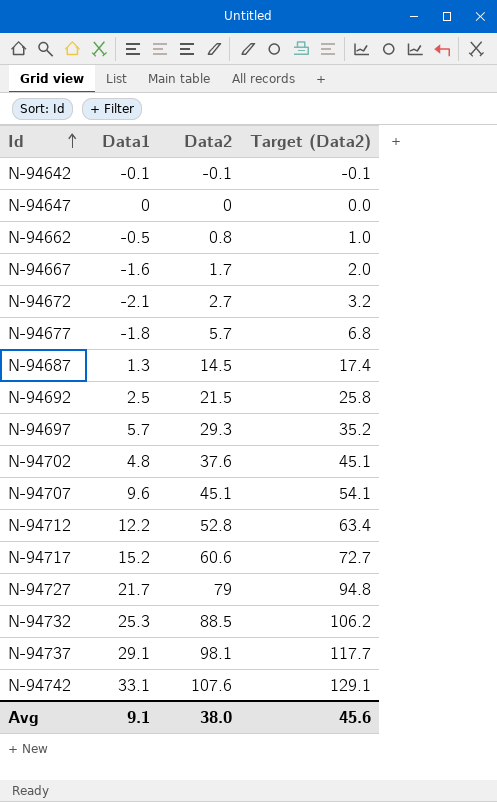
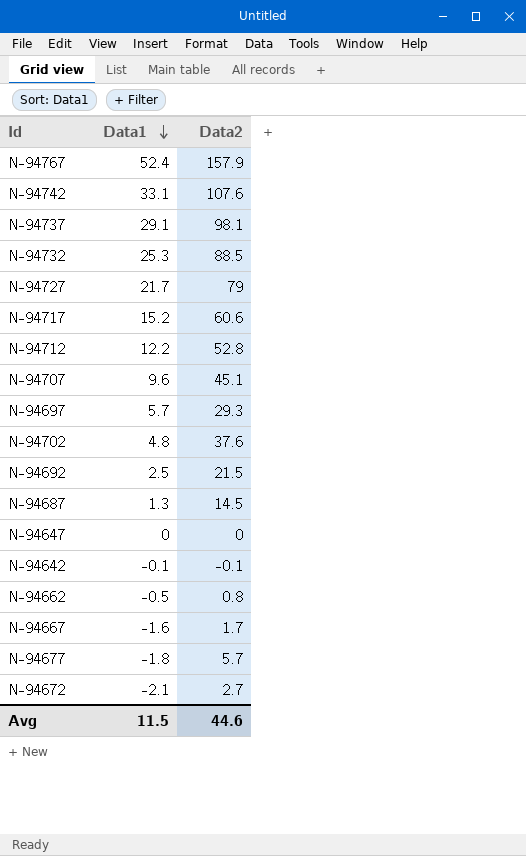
row order: Id ascending -> Data1 descending
column Target (Data2) | formula: [Data2] * 1.2 -> none
row N-94767: none -> 52.4 | 157.9
Avg | Data1: 9.1 -> 11.5
Avg | Data2: 38.0 -> 44.6

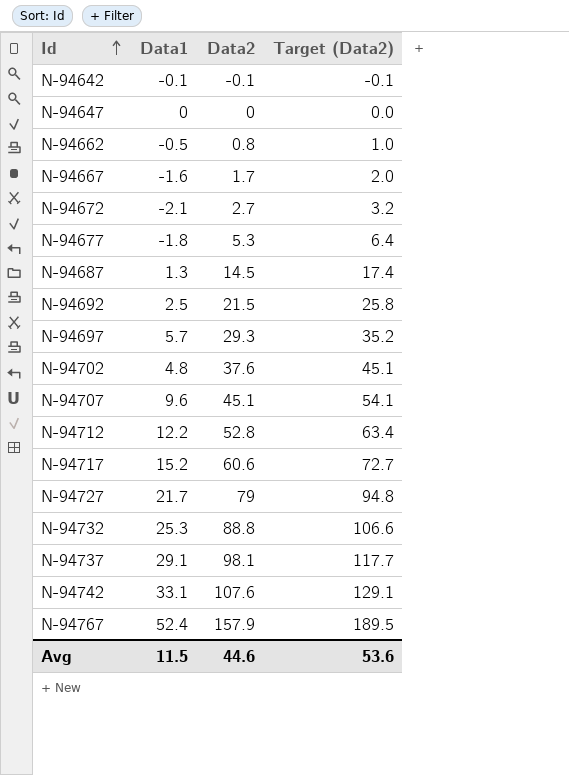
row order: Data1 descending -> Id ascending
column Target (Data2) | formula: none -> [Data2] * 1.2
N-94677 | Data2: 5.7 -> 5.3
N-94732 | Data2: 88.5 -> 88.8

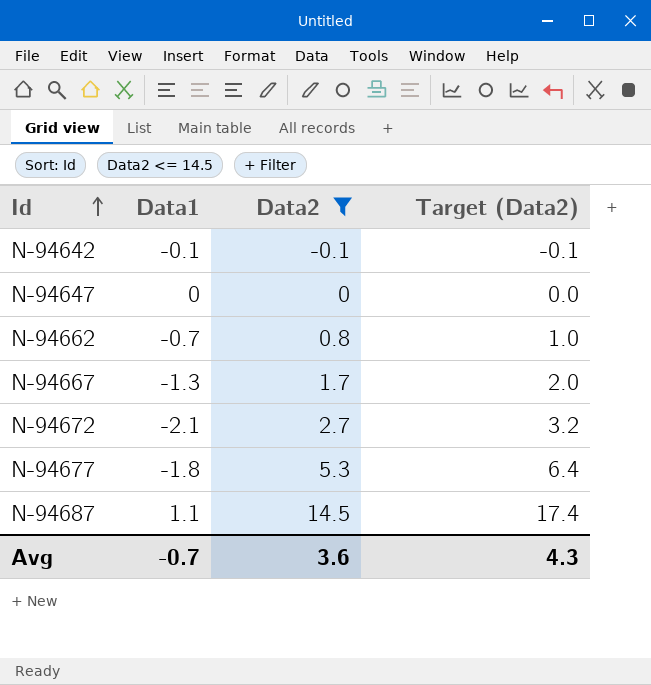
filter: none -> Data2 <= 14.5
N-94662 | Data1: -0.5 -> -0.7
N-94667 | Data1: -1.6 -> -1.3
N-94687 | Data1: 1.3 -> 1.1
Avg | Data1: 11.5 -> -0.7
Avg | Data2: 44.6 -> 3.6
Avg | Target (Data2): 53.6 -> 4.3

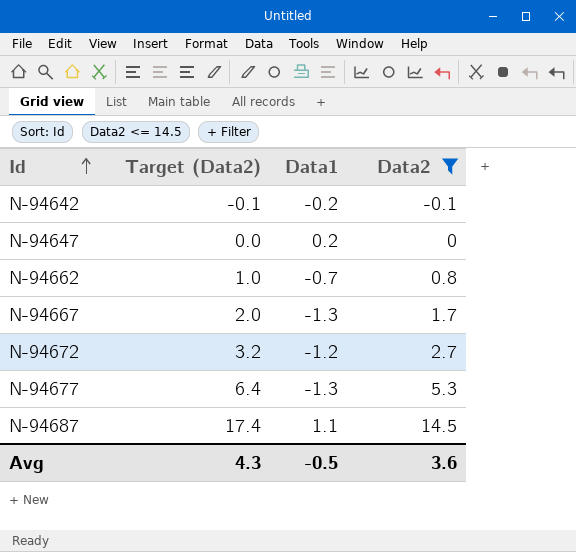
column Target (Data2) | position: 4 -> 2
N-94642 | Data1: -0.1 -> -0.2
N-94647 | Data1: 0 -> 0.2
N-94672 | Data1: -2.1 -> -1.2
N-94677 | Data1: -1.8 -> -1.3
Avg | Data1: -0.7 -> -0.5

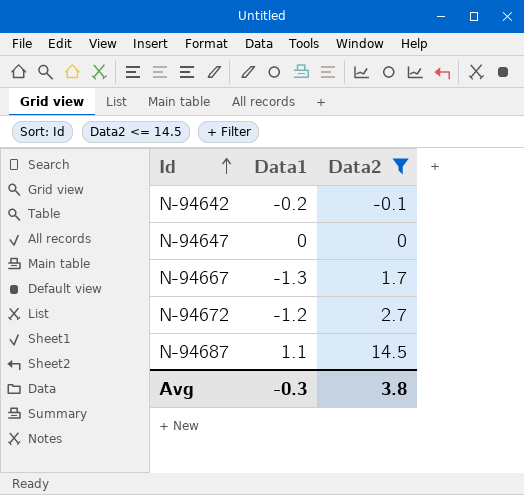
column Target (Data2) | formula: [Data2] * 1.2 -> none
row N-94662: 1.0 | -0.7 | 0.8 -> none
row N-94677: 6.4 | -1.3 | 5.3 -> none
N-94647 | Data1: 0.2 -> 0
Avg | Data1: -0.5 -> -0.3
Avg | Data2: 3.6 -> 3.8

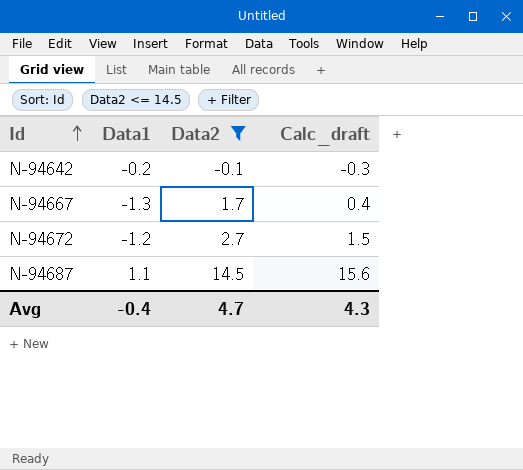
column Calc_draft | formula: none -> [Data1] + [Data2]
row N-94647: 0 | 0 -> none
Avg | Data1: -0.3 -> -0.4
Avg | Data2: 3.8 -> 4.7

